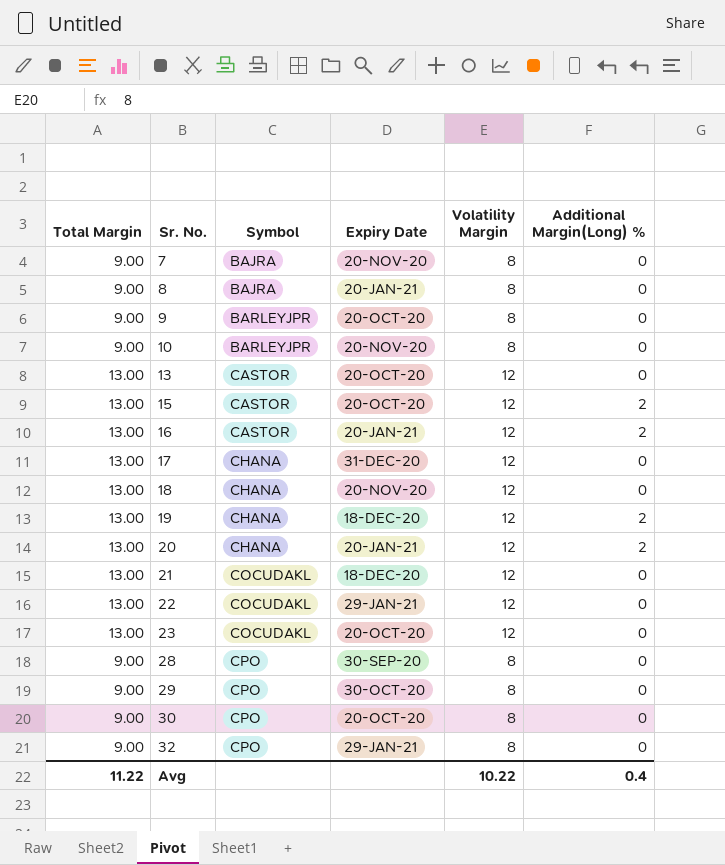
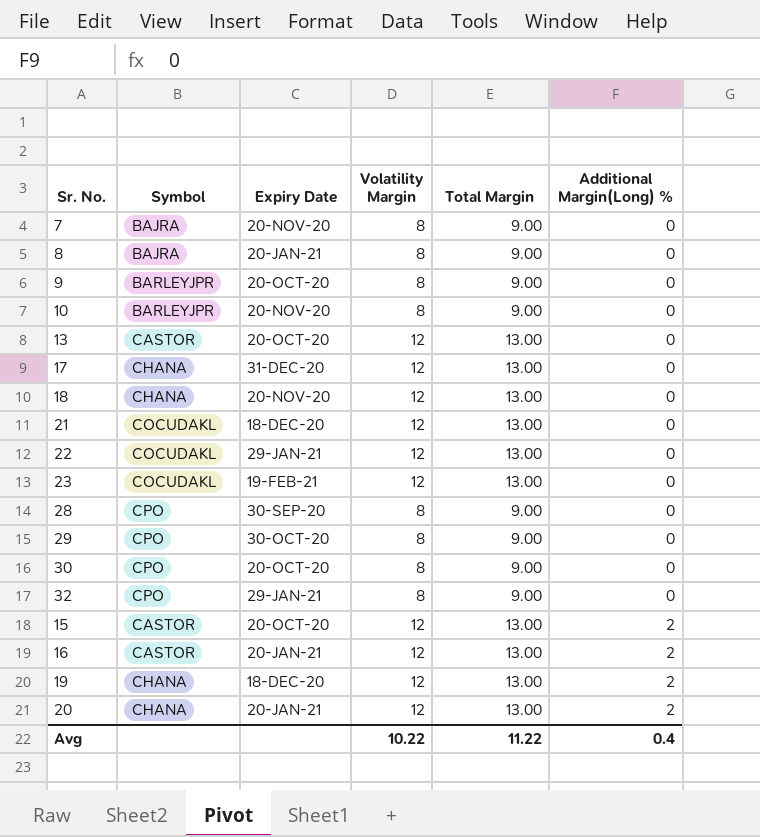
row order: Sr. No. ascending -> Additional Margin(Long) % ascending
column Total Margin | position: 1 -> 5
23 | Expiry Date: 20-OCT-20 -> 19-FEB-21

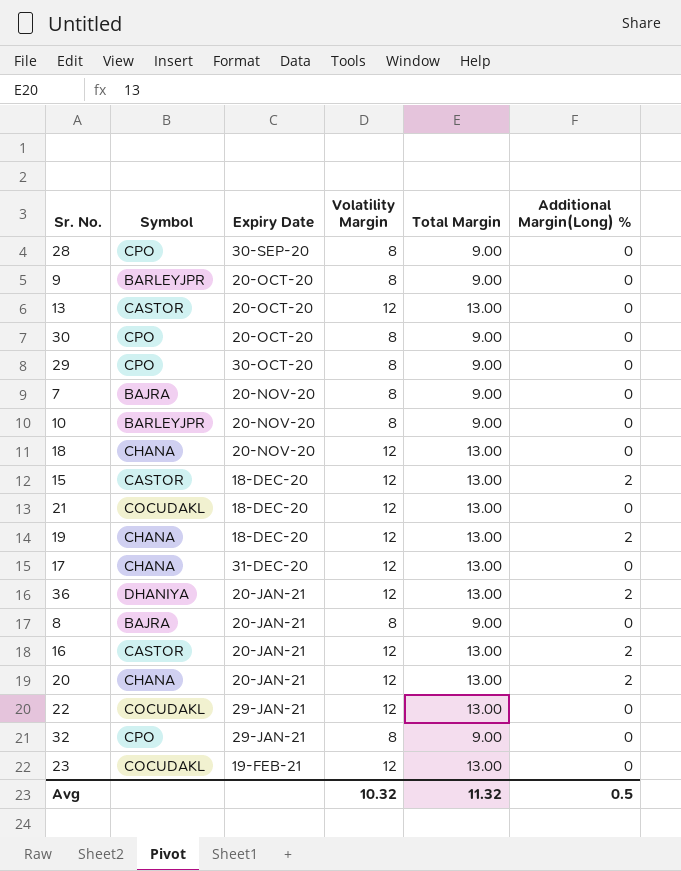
row order: Additional Margin(Long) % ascending -> Expiry Date ascending
15 | Expiry Date: 20-OCT-20 -> 18-DEC-20
row 36: none -> DHANIYA | 20-JAN-21 | 12 | 13.00 | 2
Avg | Volatility Margin: 10.22 -> 10.32
Avg | Total Margin: 11.22 -> 11.32
Avg | Additional Margin(Long) %: 0.4 -> 0.5

